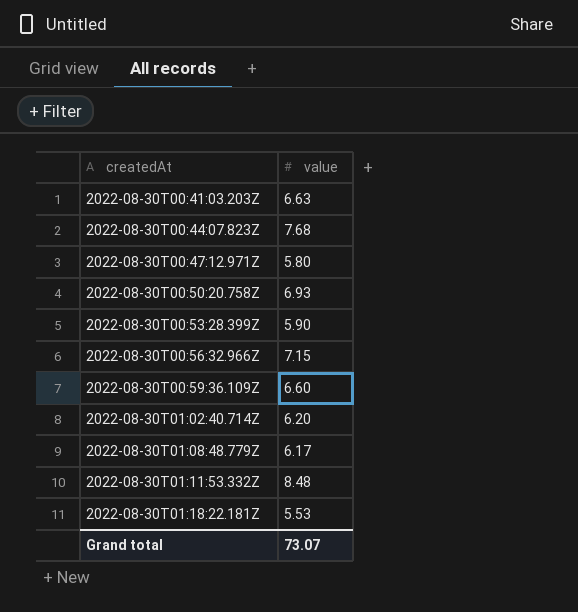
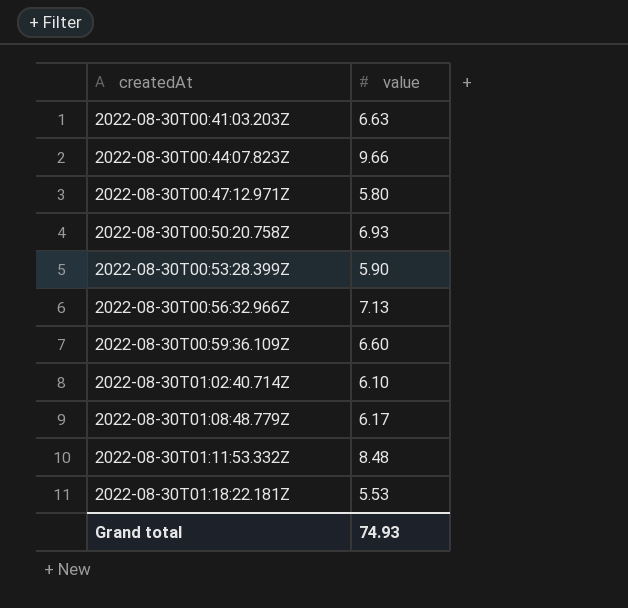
2022-08-30T00:44:07.823Z | value: 7.68 -> 9.66
2022-08-30T00:56:32.966Z | value: 7.15 -> 7.13
2022-08-30T01:02:40.714Z | value: 6.20 -> 6.10
Grand total | value: 73.07 -> 74.93

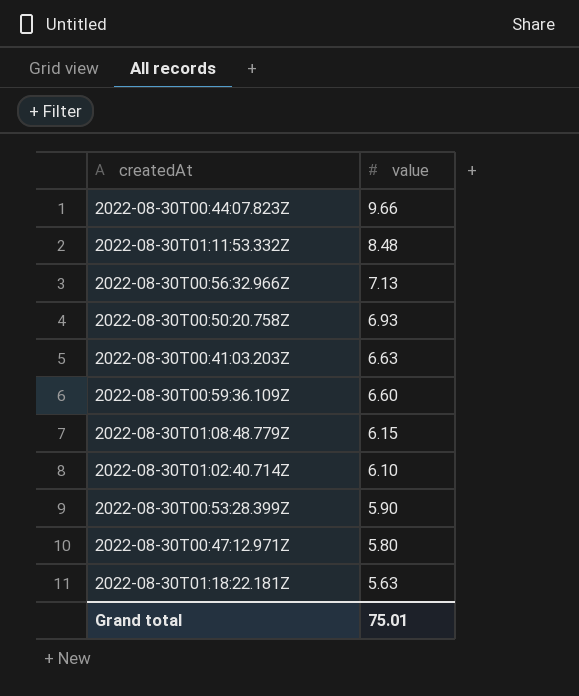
row order: createdAt ascending -> value descending
2022-08-30T01:08:48.779Z | value: 6.17 -> 6.15
2022-08-30T01:18:22.181Z | value: 5.53 -> 5.63
Grand total | value: 74.93 -> 75.01

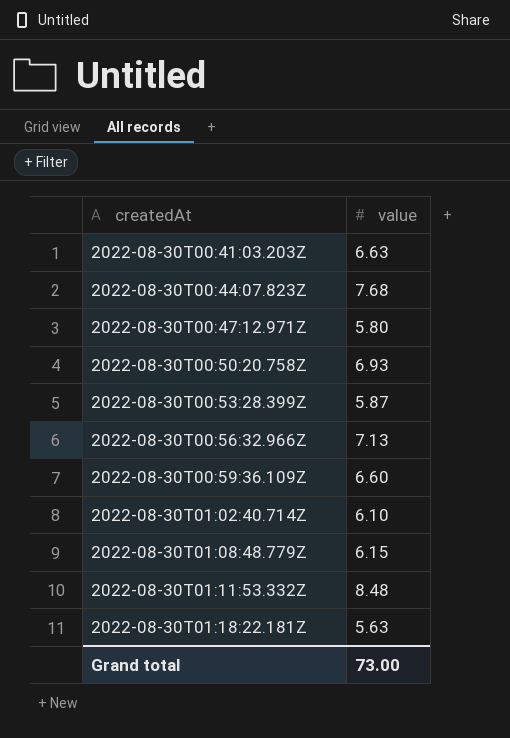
row order: value descending -> createdAt ascending
2022-08-30T00:44:07.823Z | value: 9.66 -> 7.68
2022-08-30T00:53:28.399Z | value: 5.90 -> 5.87
Grand total | value: 75.01 -> 73.00

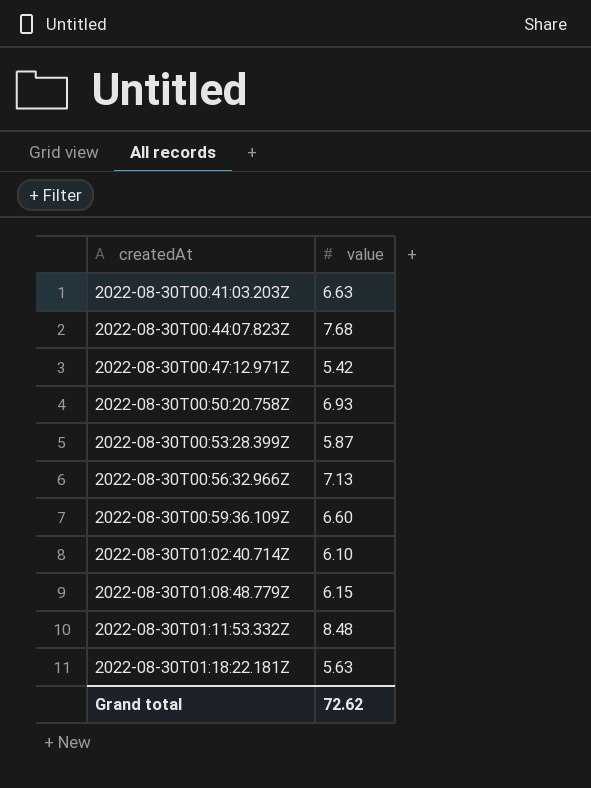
2022-08-30T00:47:12.971Z | value: 5.80 -> 5.42
Grand total | value: 73.00 -> 72.62

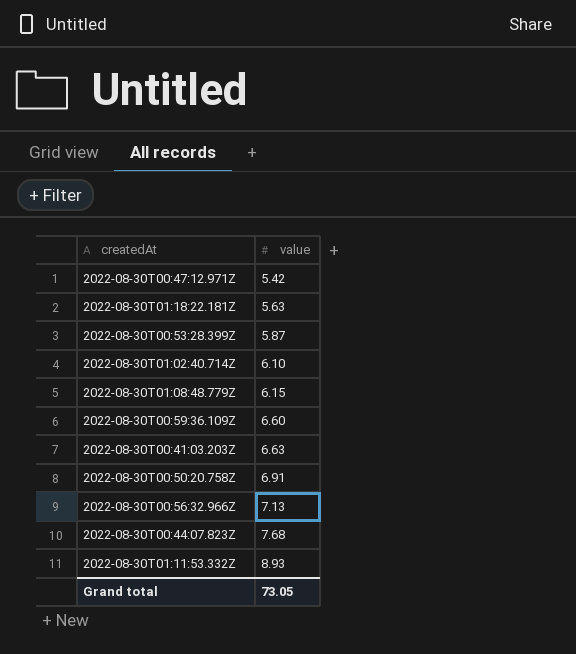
row order: createdAt ascending -> value ascending
2022-08-30T00:50:20.758Z | value: 6.93 -> 6.91
2022-08-30T01:11:53.332Z | value: 8.48 -> 8.93
Grand total | value: 72.62 -> 73.05

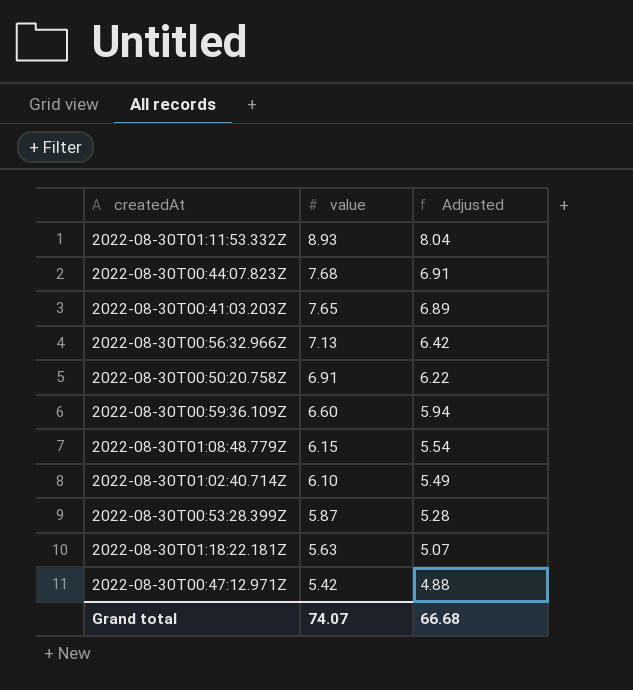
row order: value ascending -> value descending
column Adjusted | formula: none -> [value] * 0.9
2022-08-30T00:41:03.203Z | value: 6.63 -> 7.65
Grand total | value: 73.05 -> 74.07

